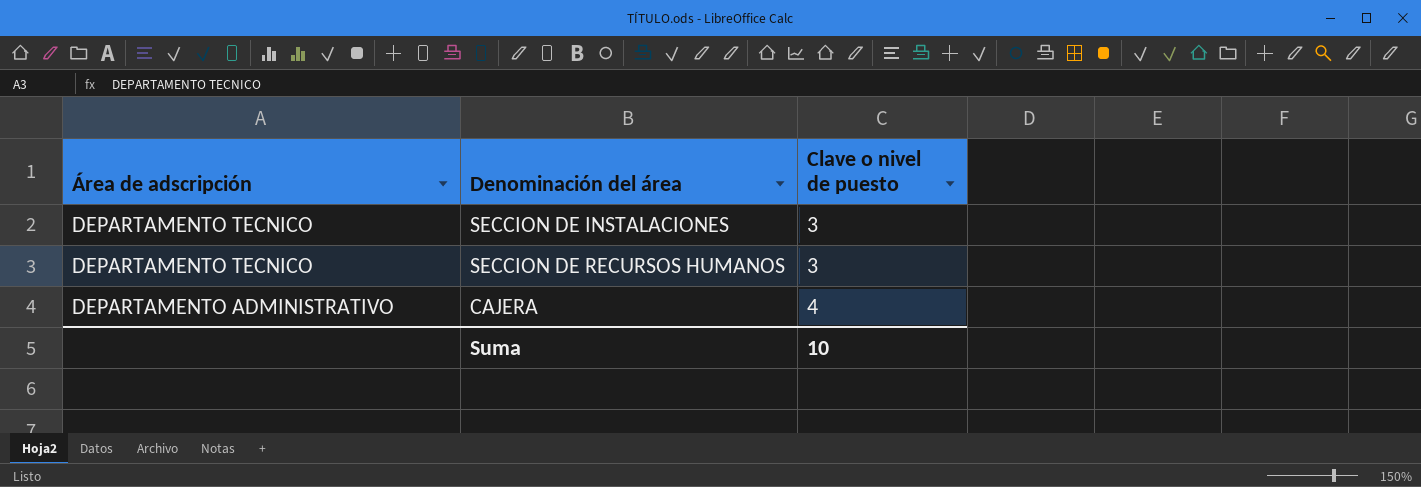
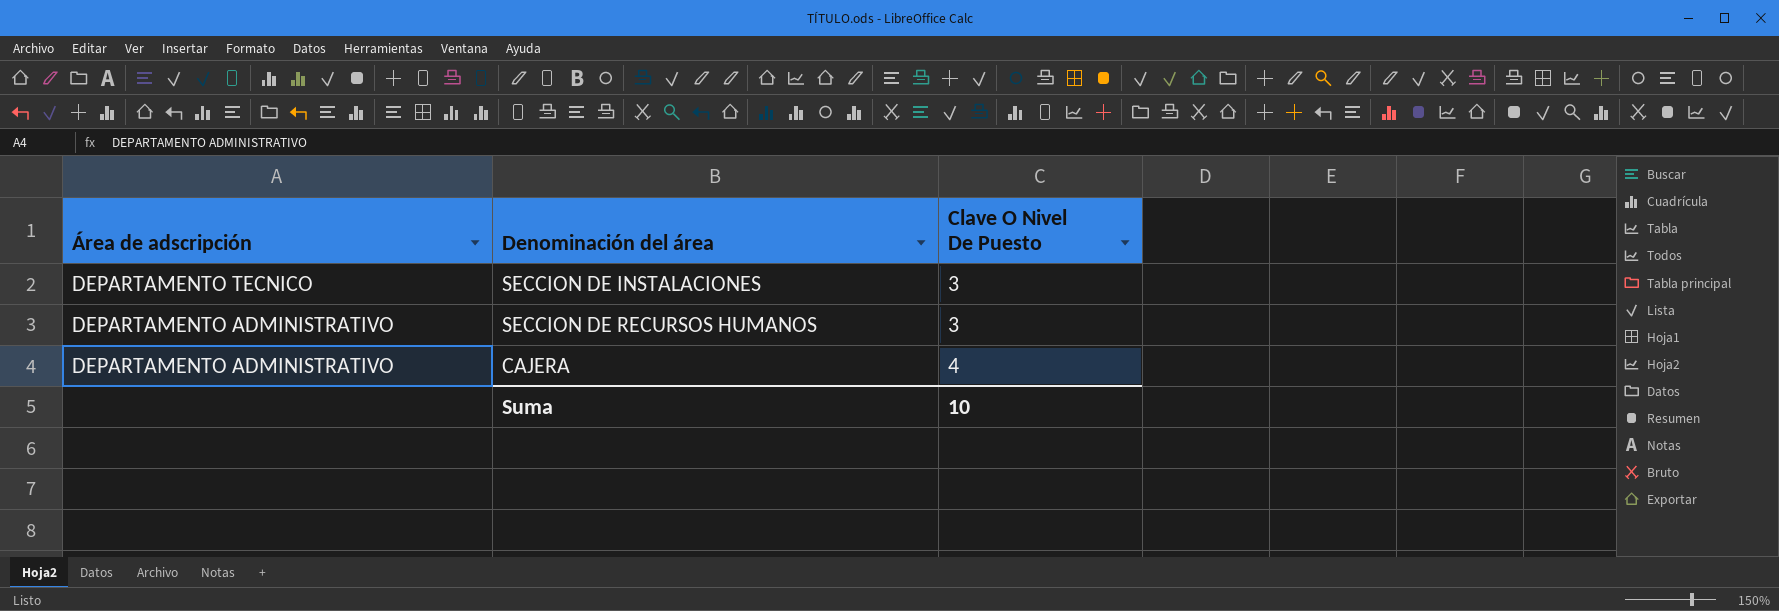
column name: Clave o nivel de puesto -> Clave O Nivel De Puesto
SECCION DE RECURSOS HUMANOS | Área de adscripción: DEPARTAMENTO TECNICO -> DEPARTAMENTO ADMINISTRATIVO

